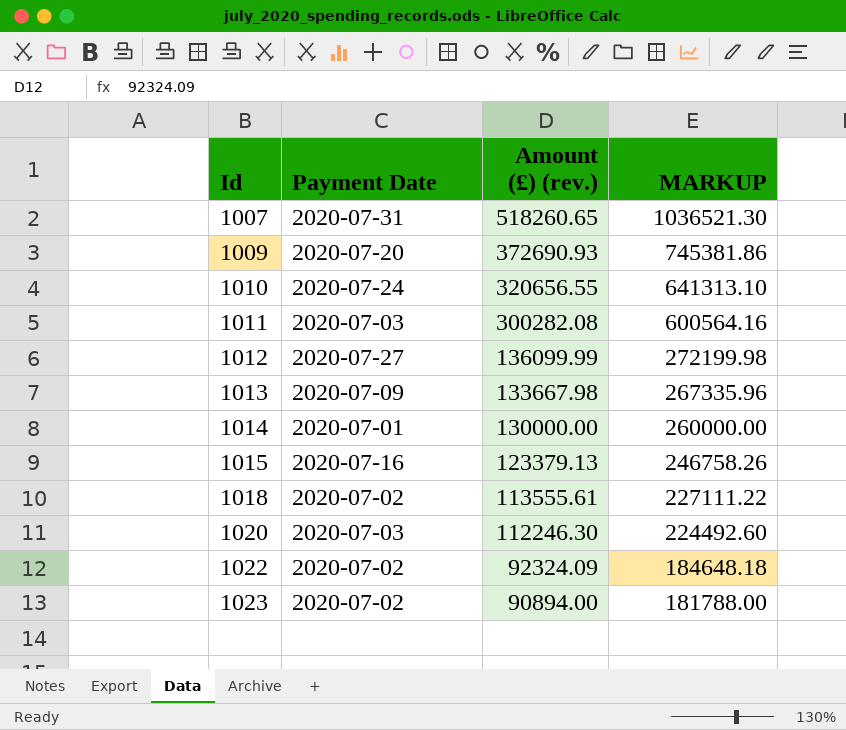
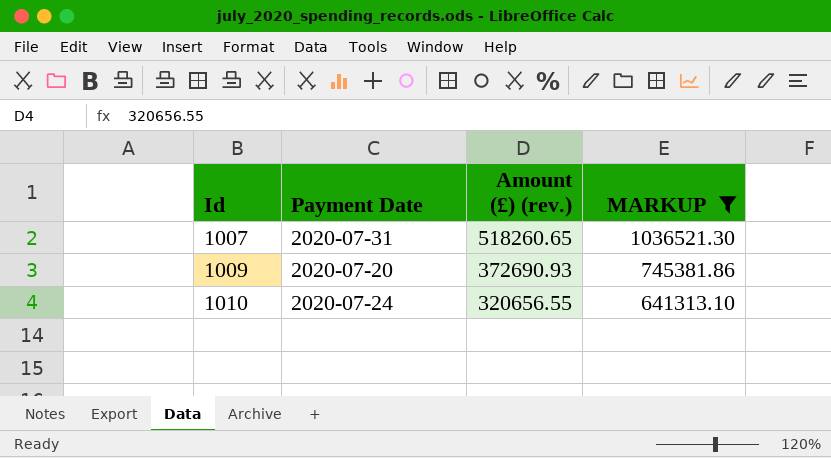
filter: none -> MARKUP >= 641313.10

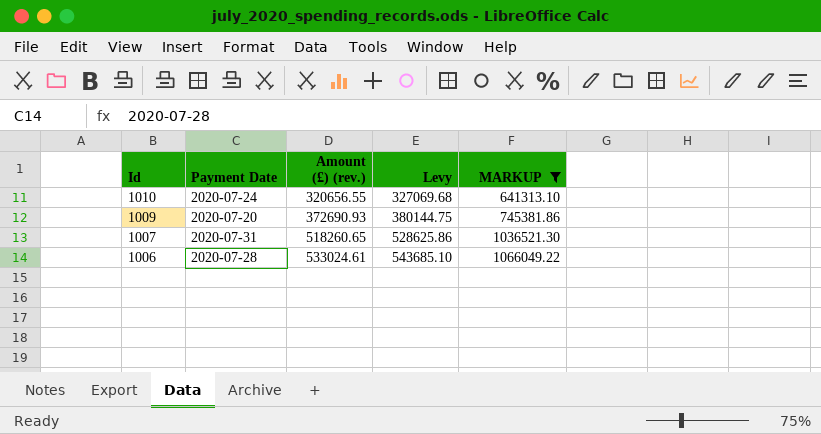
row order: Id ascending -> Id descending
column Levy | formula: none -> [Amount (£) (rev.)] * 1.02
row 1006: none -> 2020-07-28 | 533024.61 | 543685.10 | 1066049.22

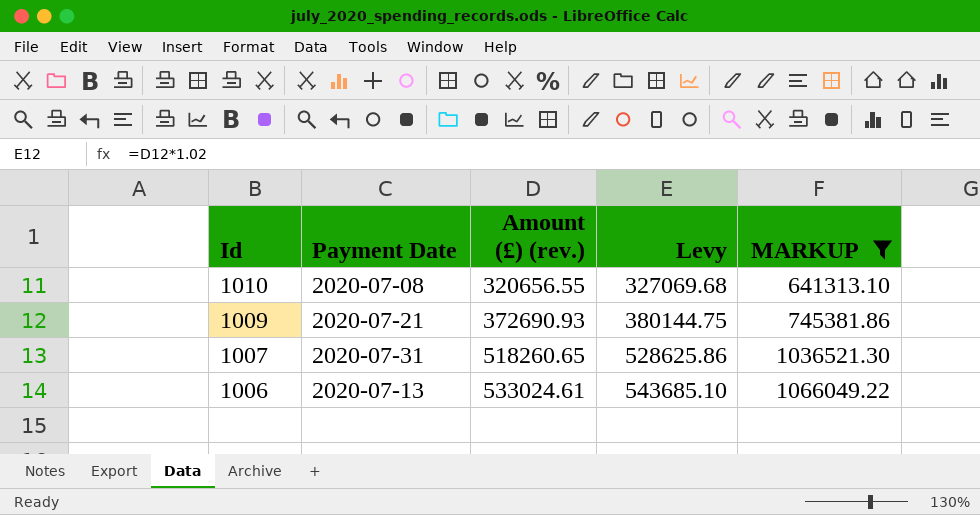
1010 | Payment Date: 2020-07-24 -> 2020-07-08
1009 | Payment Date: 2020-07-20 -> 2020-07-21
1006 | Payment Date: 2020-07-28 -> 2020-07-13

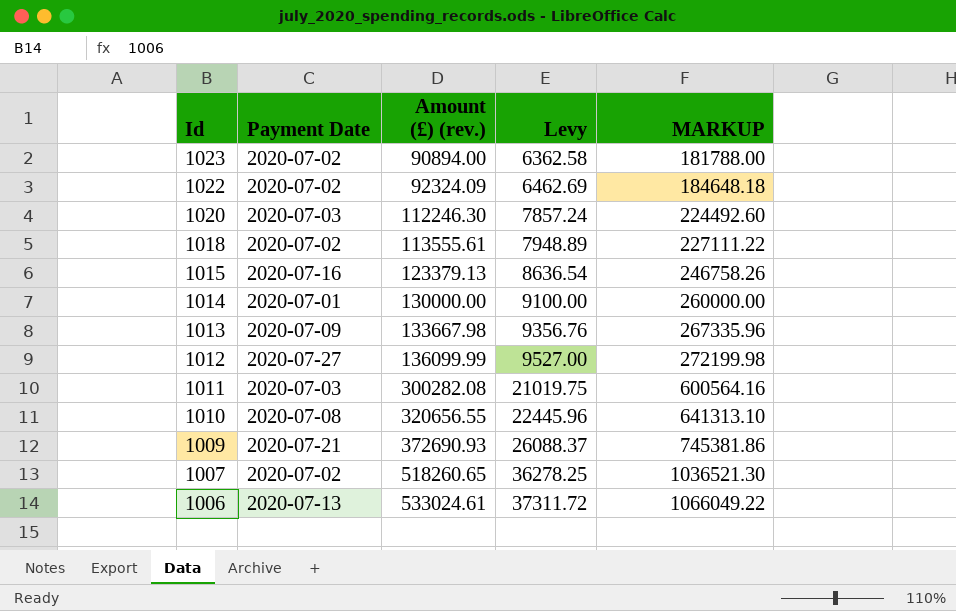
filter: MARKUP >= 641313.10 -> none
column Levy | formula: [Amount (£) (rev.)] * 1.02 -> [Amount (£) (rev.)] * 0.07
1007 | Payment Date: 2020-07-31 -> 2020-07-02

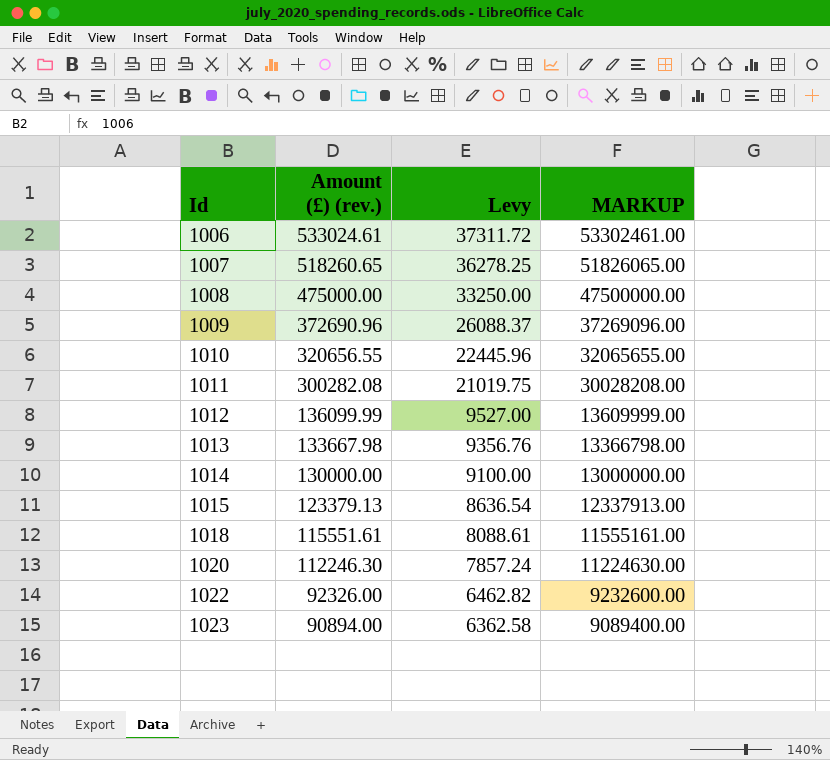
row order: Id descending -> Id ascending
column Payment Date | position: 2 -> none
column MARKUP | formula: [Amount (£) (rev.)] * 2 -> [Amount (£) (rev.)] * 100
row 1008: none -> 475000.00 | 33250.00 | 47500000.00
1009 | Amount (£) (rev.): 372690.93 -> 372690.96
1018 | Amount (£) (rev.): 113555.61 -> 115551.61
1018 | Levy: 7948.89 -> 8088.61
1022 | Amount (£) (rev.): 92324.09 -> 92326.00
1022 | Levy: 6462.69 -> 6462.82

